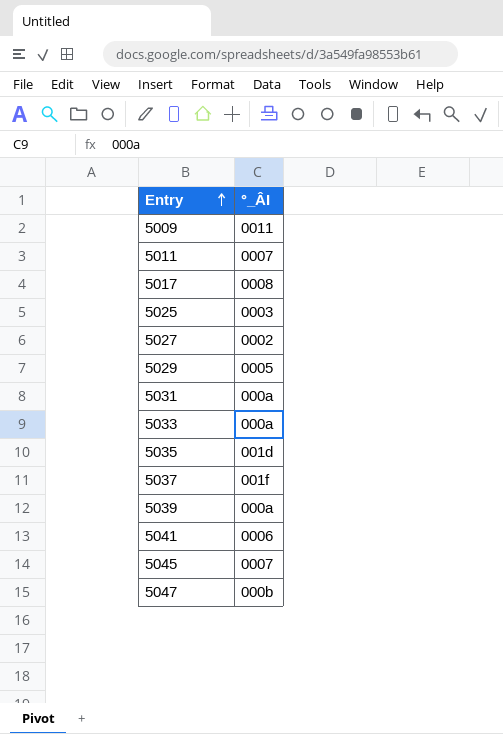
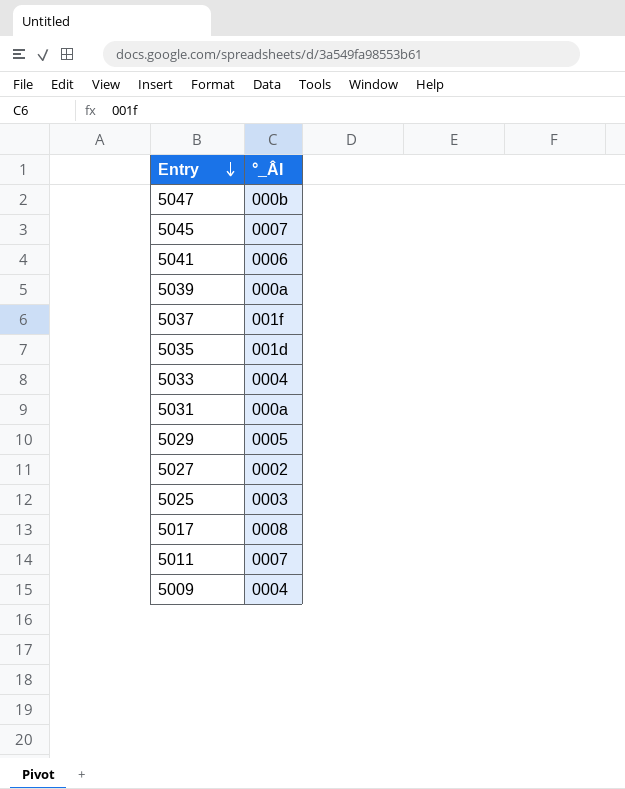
row order: Entry ascending -> Entry descending
5033 | °_ÂI: 000a -> 0004
5009 | °_ÂI: 0011 -> 0004

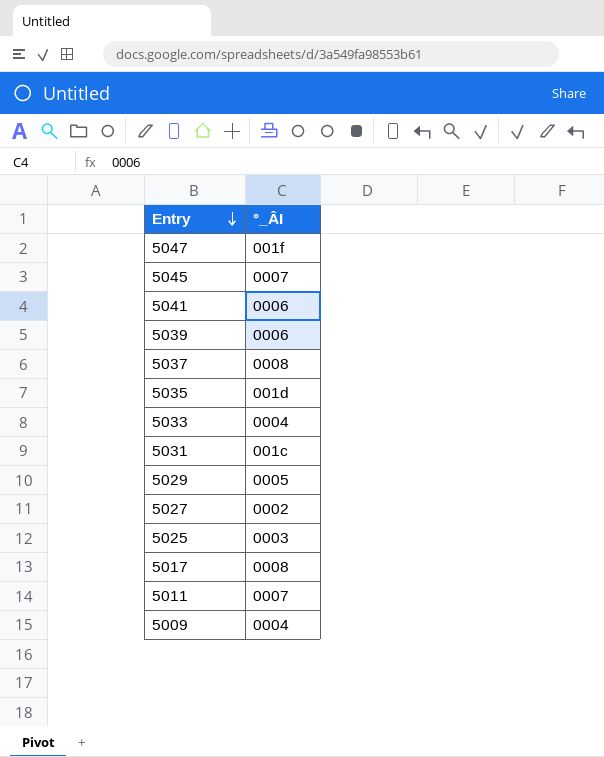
5047 | °_ÂI: 000b -> 001f
5039 | °_ÂI: 000a -> 0006
5037 | °_ÂI: 001f -> 0008
5031 | °_ÂI: 000a -> 001c

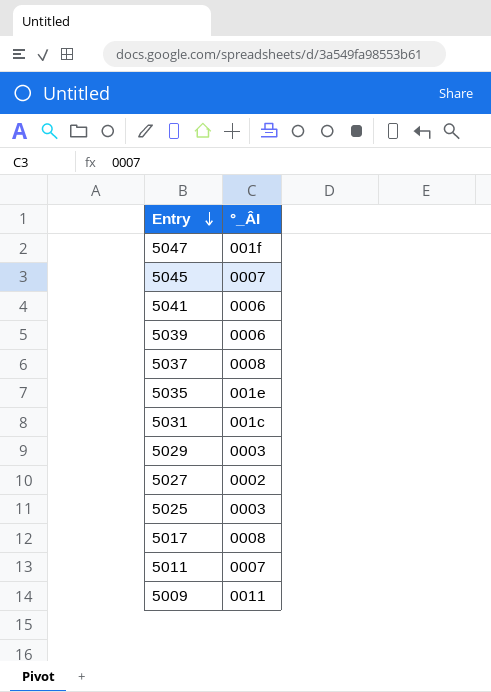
row 5033: 0004 -> none
5035 | °_ÂI: 001d -> 001e
5029 | °_ÂI: 0005 -> 0003
5009 | °_ÂI: 0004 -> 0011

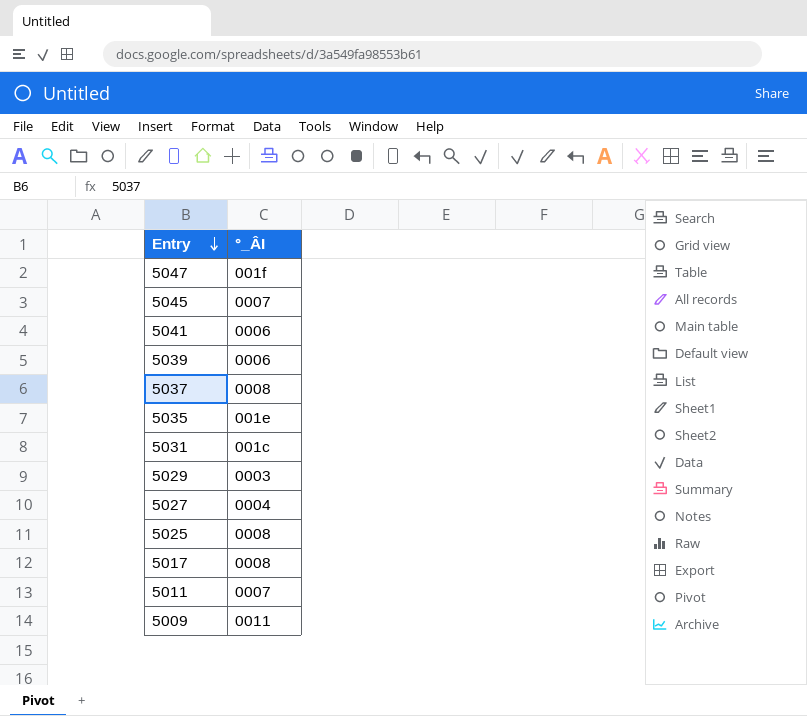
5027 | °_ÂI: 0002 -> 0004
5025 | °_ÂI: 0003 -> 0008

